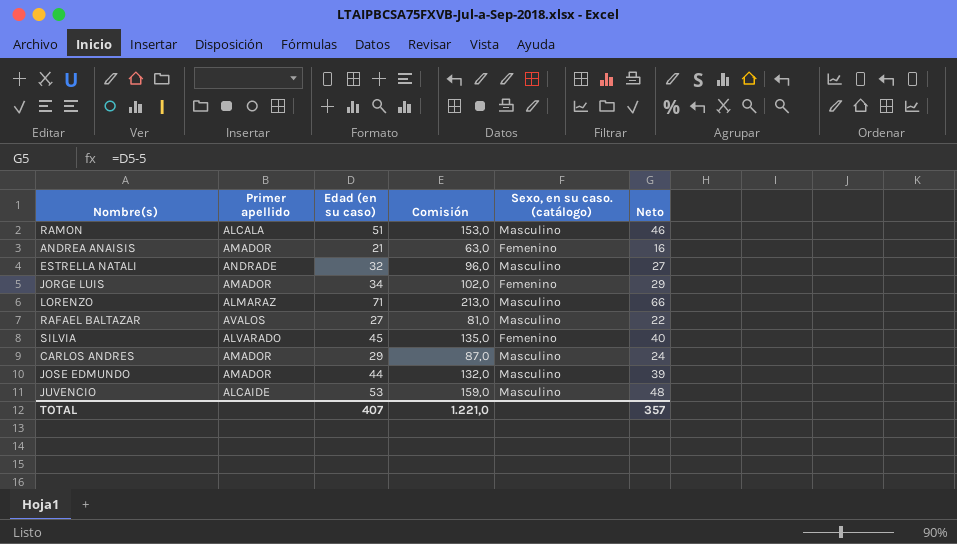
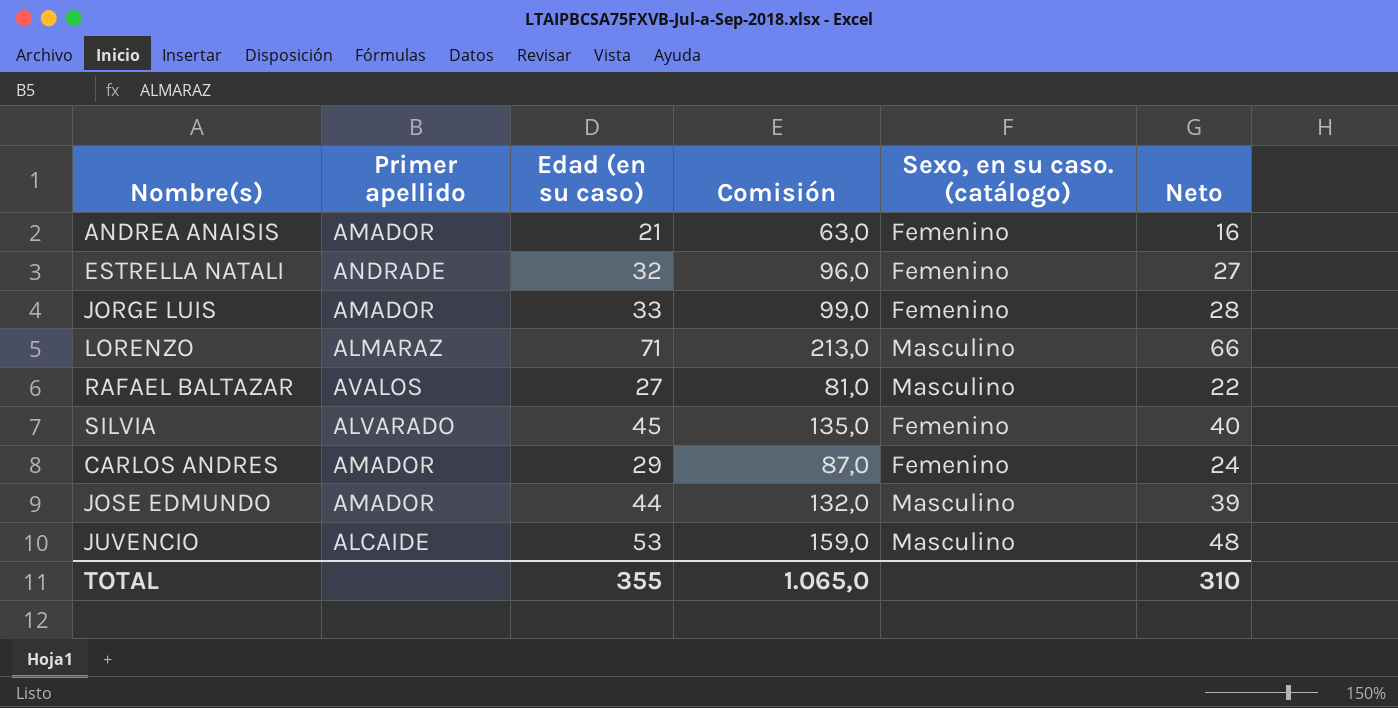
row RAMON: ALCALA | 51 | 153,0 | Masculino | 46 -> none
ESTRELLA NATALI | Sexo, en su caso. (catálogo): Masculino -> Femenino
JORGE LUIS | Edad (en su caso): 34 -> 33
JORGE LUIS | Comisión: 102,0 -> 99,0
JORGE LUIS | Neto: 29 -> 28
CARLOS ANDRES | Sexo, en su caso. (catálogo): Masculino -> Femenino
TOTAL | Edad (en su caso): 407 -> 355
TOTAL | Comisión: 1.221,0 -> 1.065,0
TOTAL | Neto: 357 -> 310

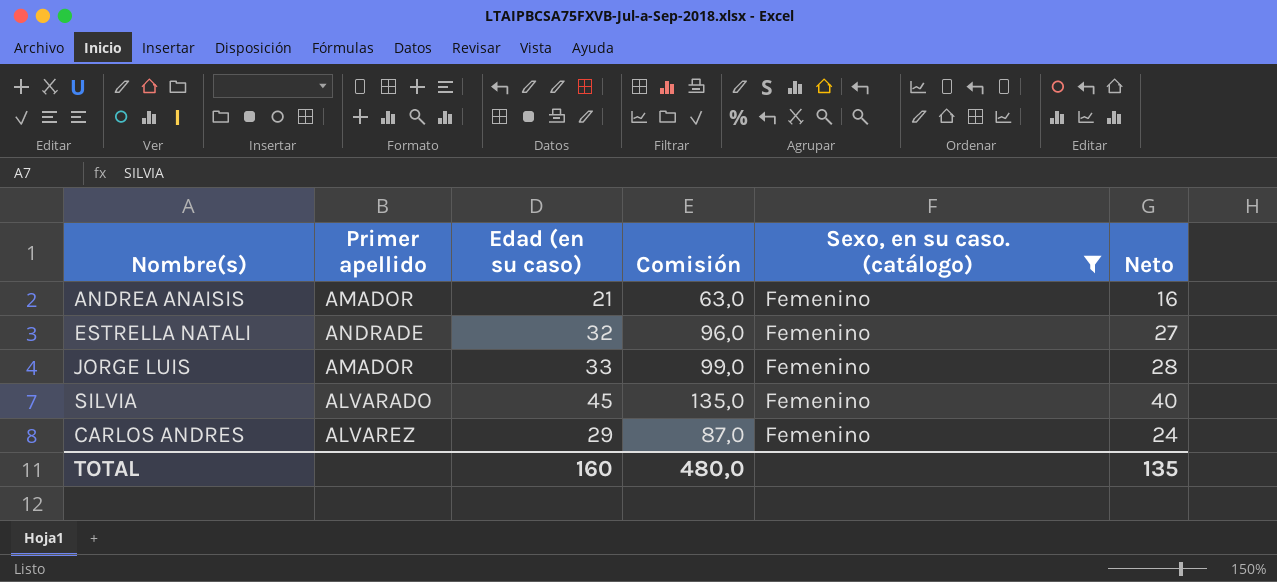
filter: none -> Sexo, en su caso. (catálogo) = Femenino
CARLOS ANDRES | Primer apellido: AMADOR -> ALVAREZ
TOTAL | Edad (en su caso): 355 -> 160
TOTAL | Comisión: 1.065,0 -> 480,0
TOTAL | Neto: 310 -> 135

